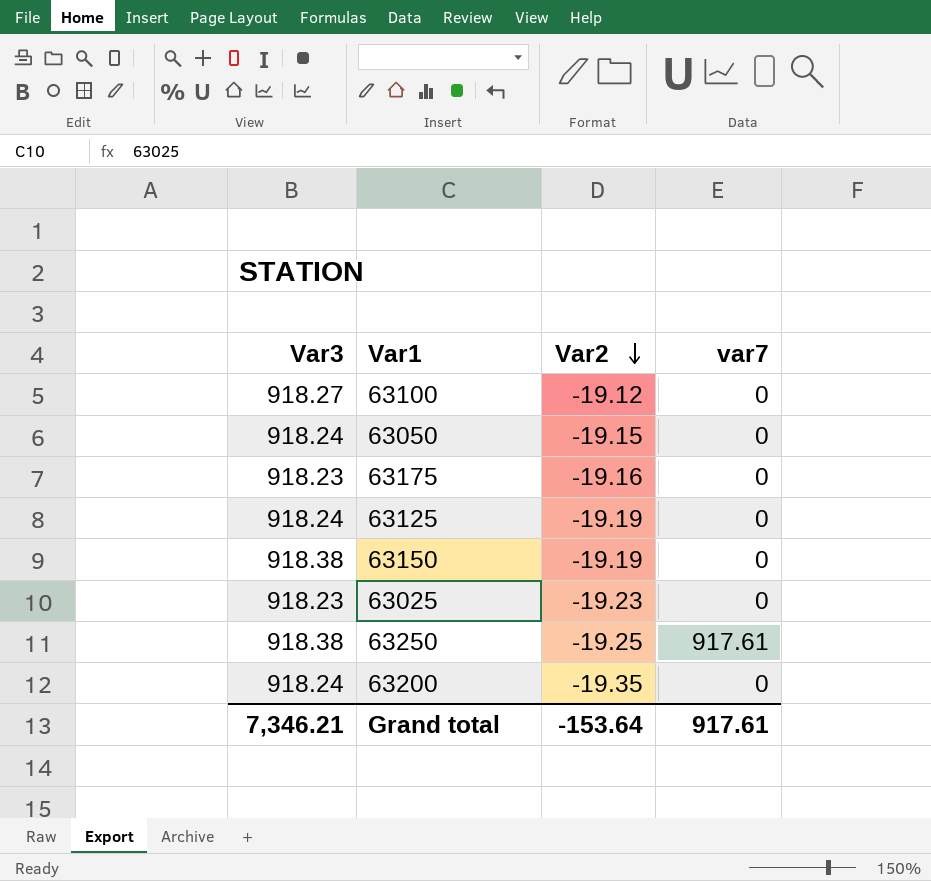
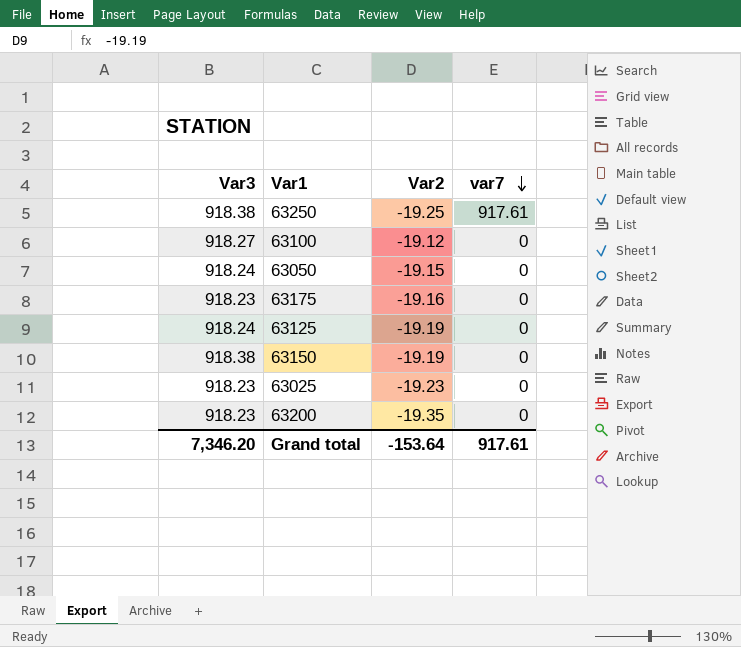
row order: Var2 descending -> var7 descending
63200 | Var3: 918.24 -> 918.23
Grand total | Var3: 7,346.21 -> 7,346.20

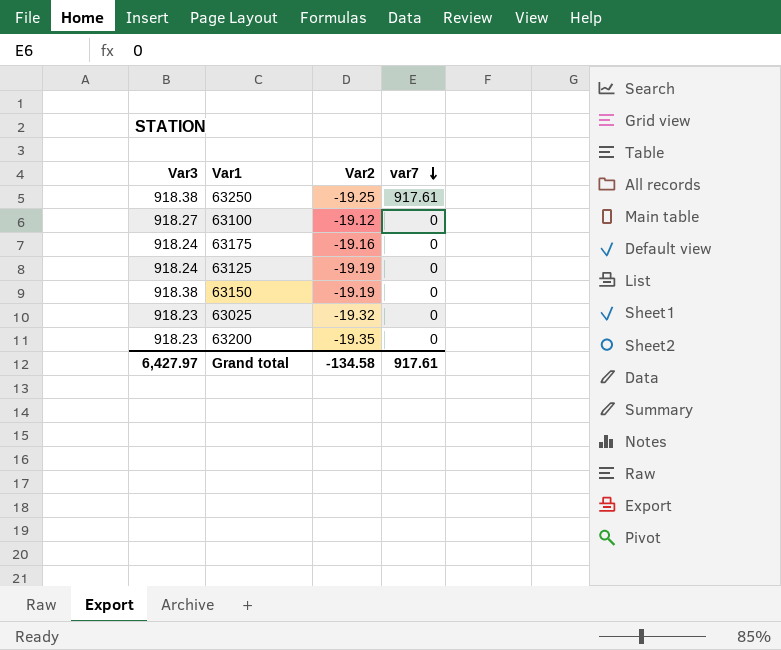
row 63050: 918.24 | -19.15 | 0 -> none
63175 | Var3: 918.23 -> 918.24
63025 | Var2: -19.23 -> -19.32
Grand total | Var3: 7,346.20 -> 6,427.97
Grand total | Var2: -153.64 -> -134.58

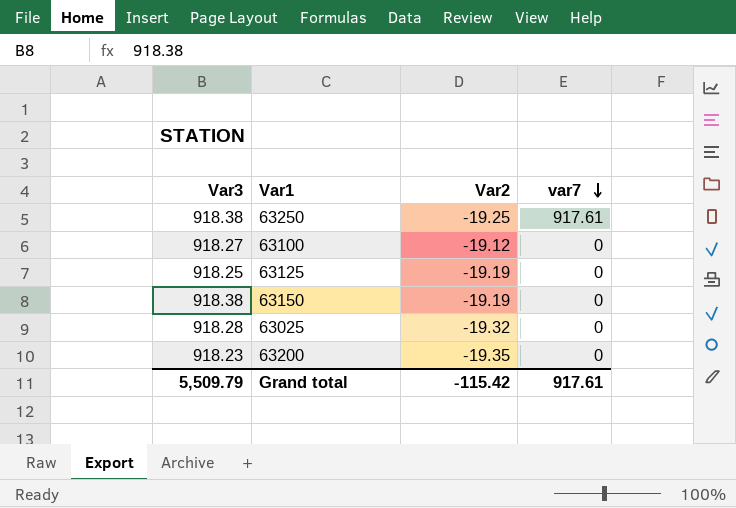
row 63175: 918.24 | -19.16 | 0 -> none
63125 | Var3: 918.24 -> 918.25
63025 | Var3: 918.23 -> 918.28
Grand total | Var3: 6,427.97 -> 5,509.79
Grand total | Var2: -134.58 -> -115.42

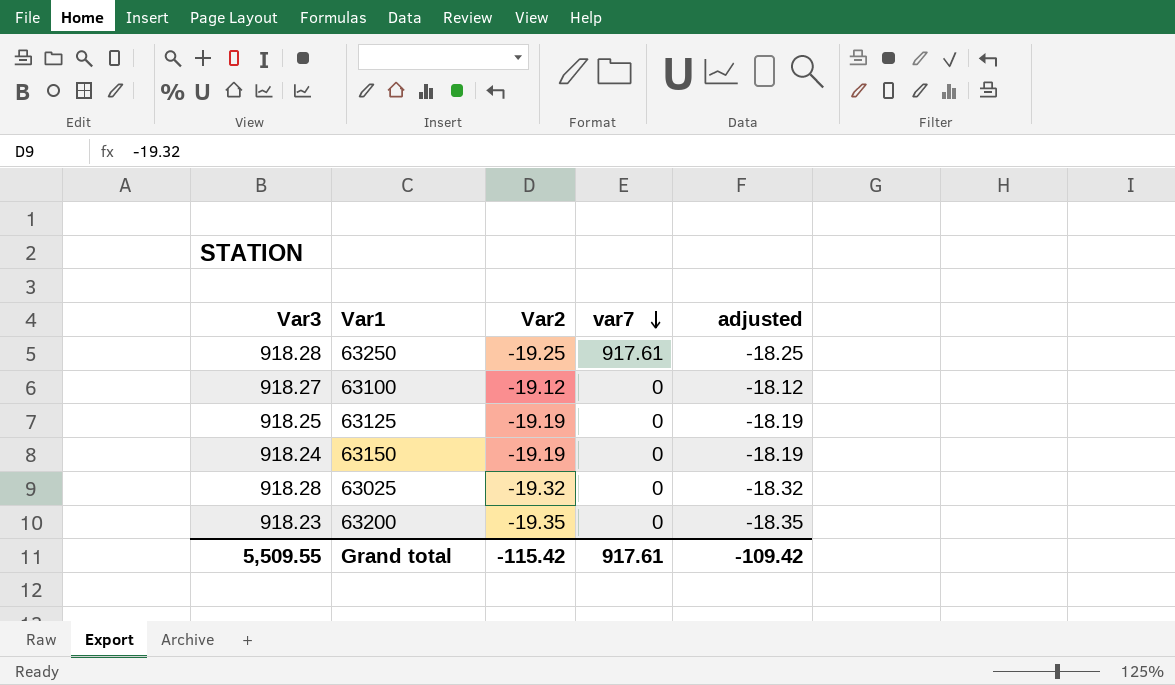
column adjusted | formula: none -> [Var2] + 1
63250 | Var3: 918.38 -> 918.28
63150 | Var3: 918.38 -> 918.24
Grand total | Var3: 5,509.79 -> 5,509.55

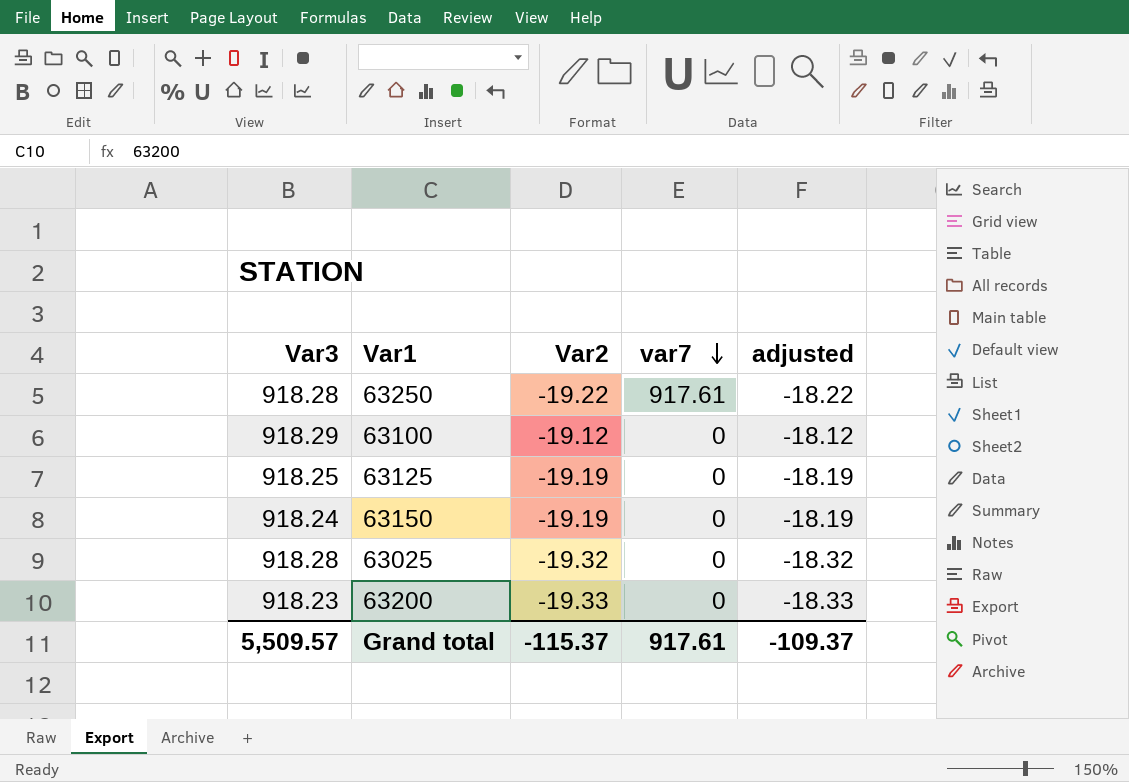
63250 | Var2: -19.25 -> -19.22
63250 | adjusted: -18.25 -> -18.22
63100 | Var3: 918.27 -> 918.29
63200 | Var2: -19.35 -> -19.33
63200 | adjusted: -18.35 -> -18.33
Grand total | Var3: 5,509.55 -> 5,509.57
Grand total | Var2: -115.42 -> -115.37
Grand total | adjusted: -109.42 -> -109.37

